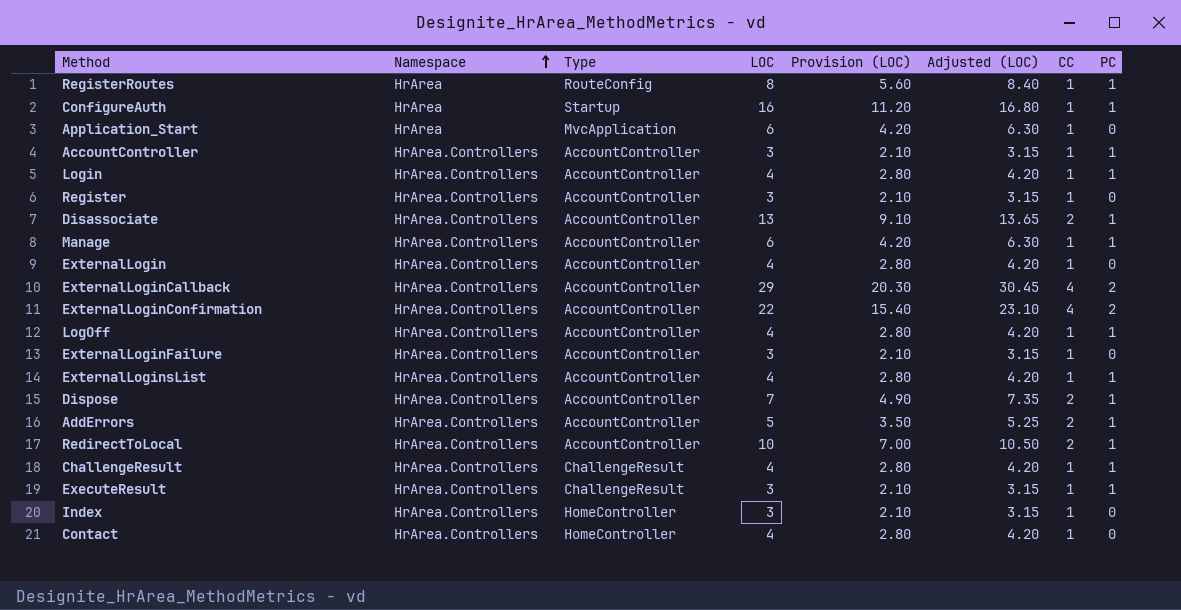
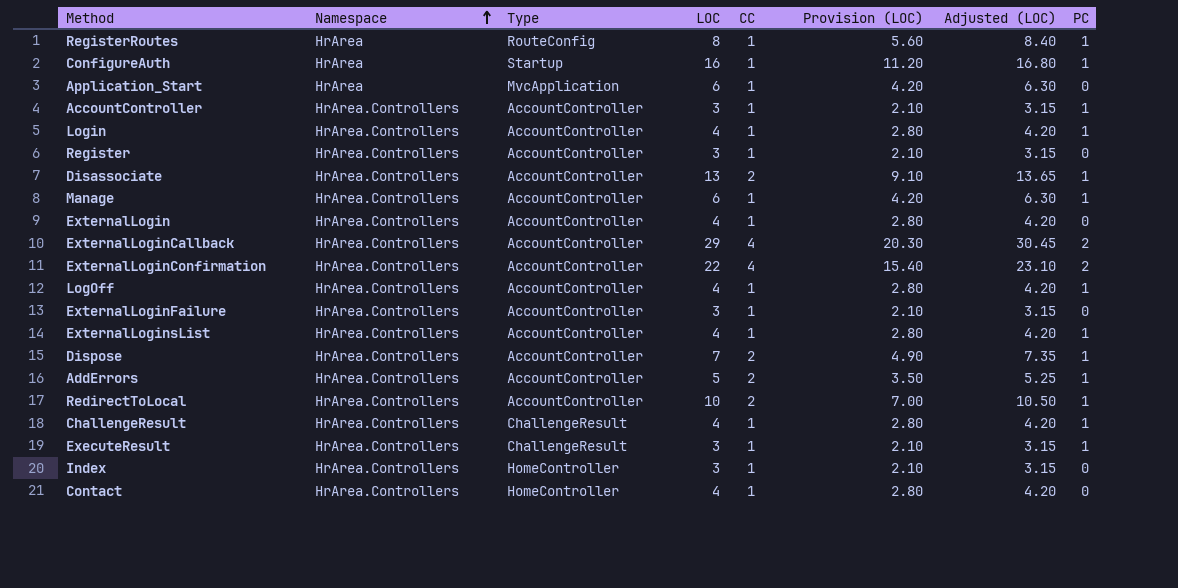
column CC | position: 7 -> 5

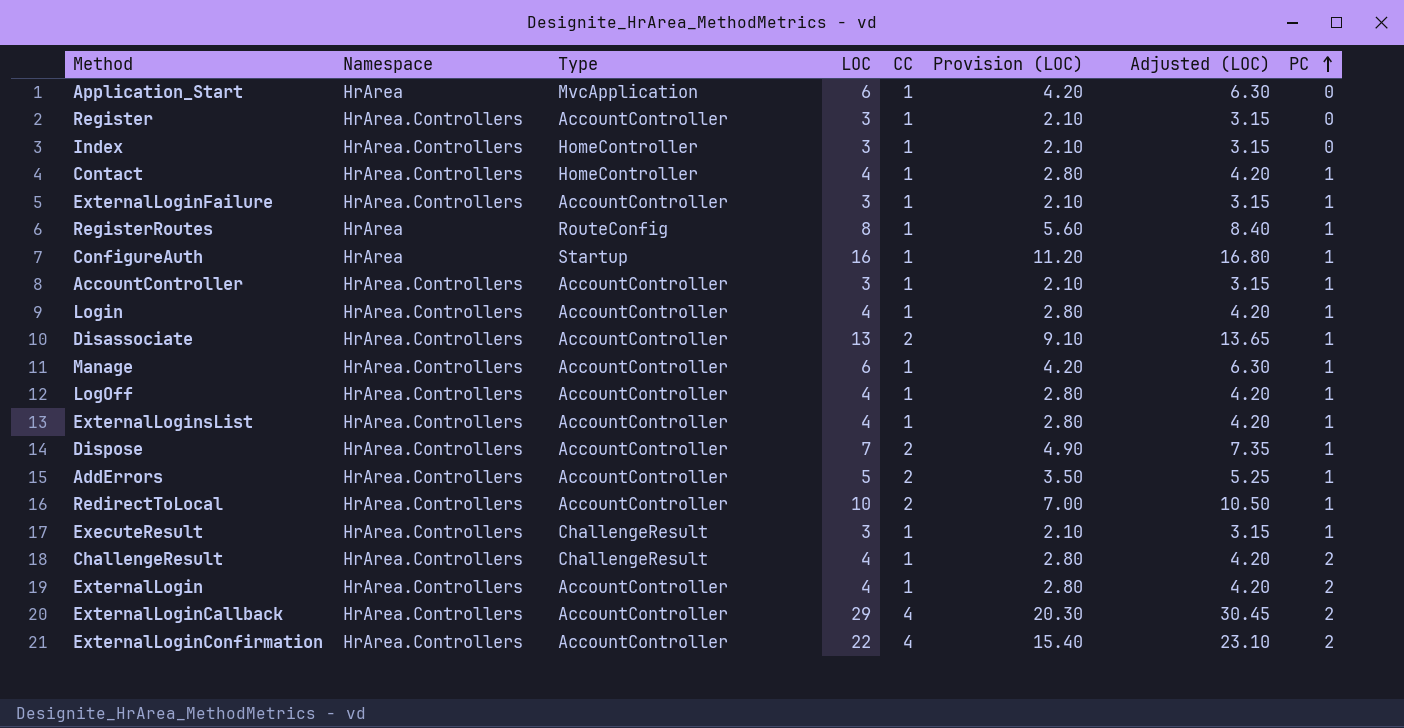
row order: Namespace ascending -> PC ascending
Contact | PC: 0 -> 1
ExternalLoginFailure | PC: 0 -> 1
ChallengeResult | PC: 1 -> 2
ExternalLogin | PC: 0 -> 2

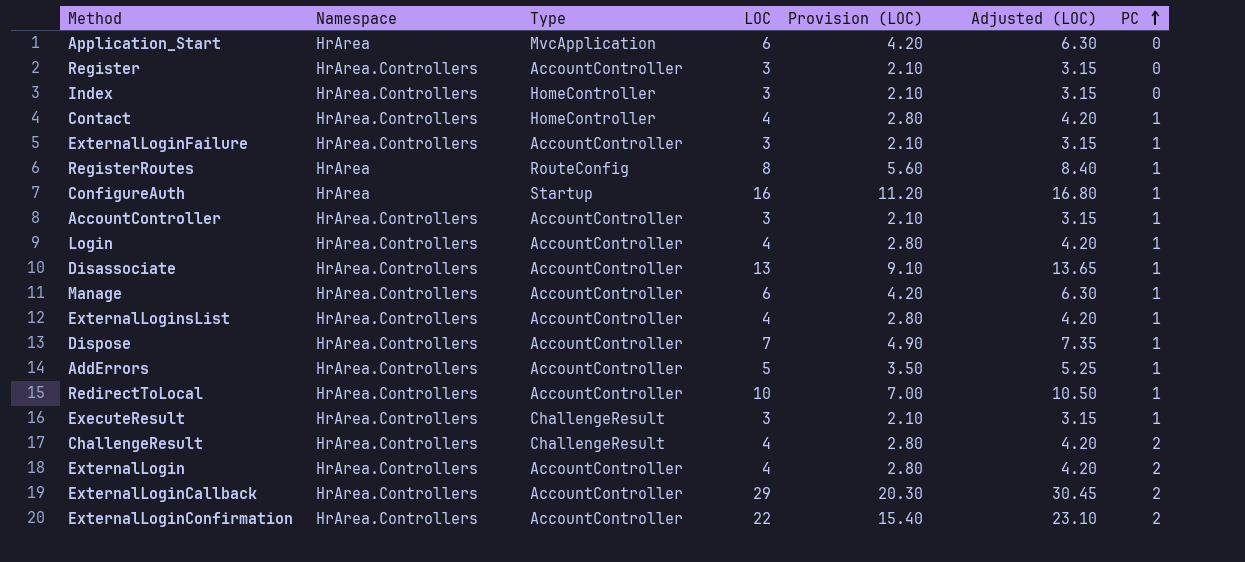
column CC | position: 5 -> none
row LogOff: HrArea.Controllers | AccountController | 4 | 1 | 2.80 | 4.20 | 1 -> none

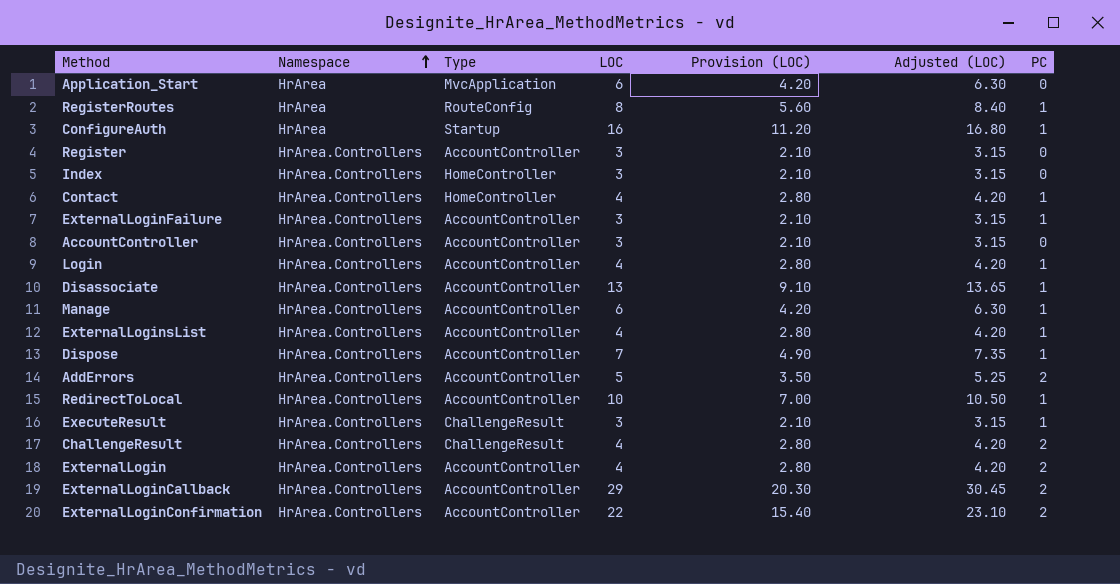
row order: PC ascending -> Namespace ascending
AccountController | PC: 1 -> 0
AddErrors | PC: 1 -> 2

